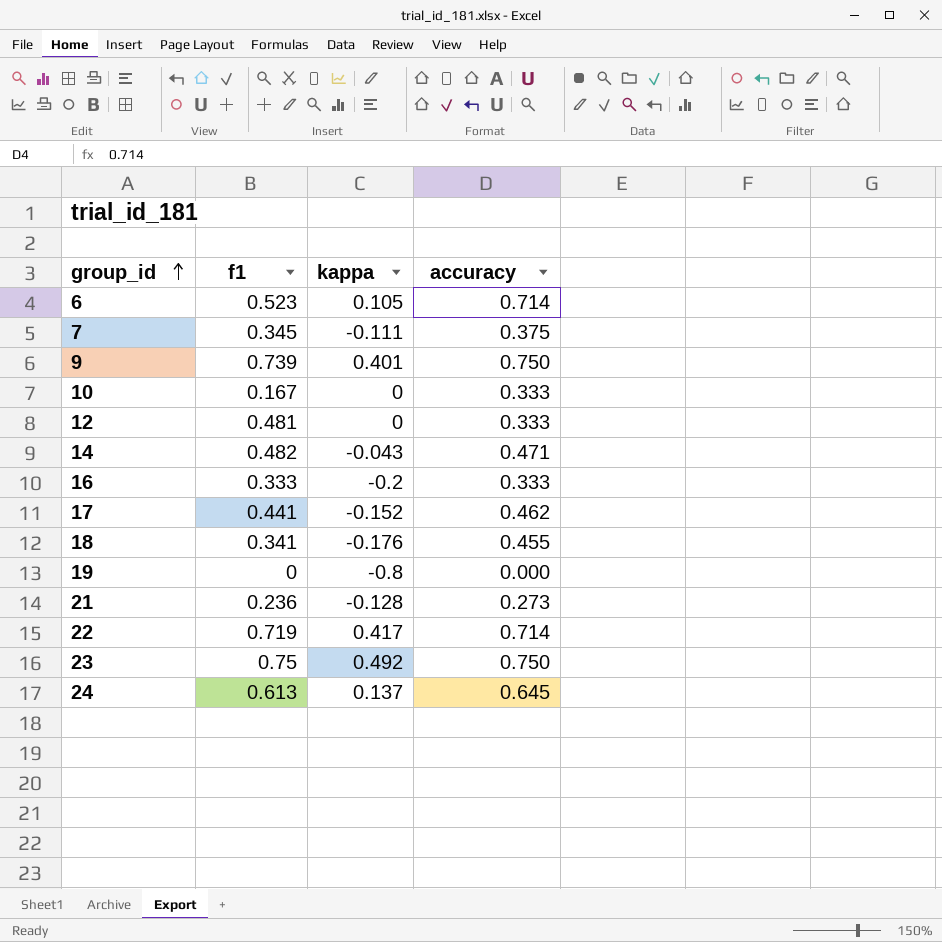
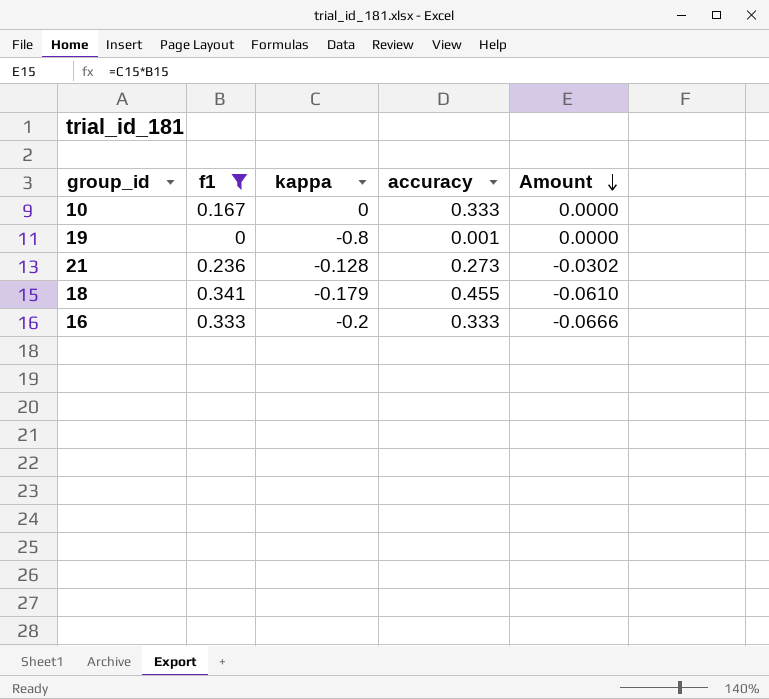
filter: none -> f1 <= 0.341
row order: group_id ascending -> Amount descending
column Amount | formula: none -> [f1] * [kappa]
19 | accuracy: 0.000 -> 0.001
18 | kappa: -0.176 -> -0.179

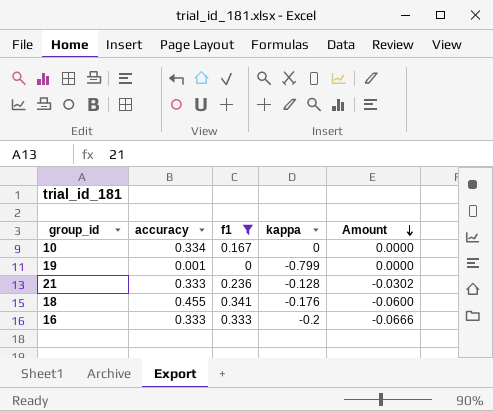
column accuracy | position: 4 -> 2
10 | accuracy: 0.333 -> 0.334
19 | kappa: -0.8 -> -0.799
21 | accuracy: 0.273 -> 0.333
18 | kappa: -0.179 -> -0.176
18 | Amount: -0.0610 -> -0.0600

